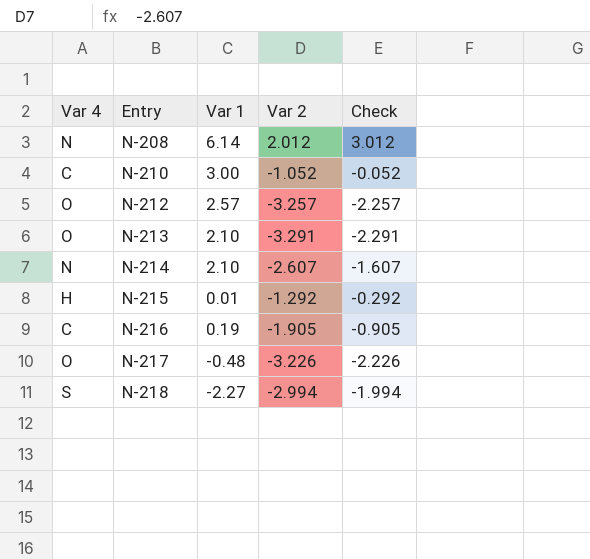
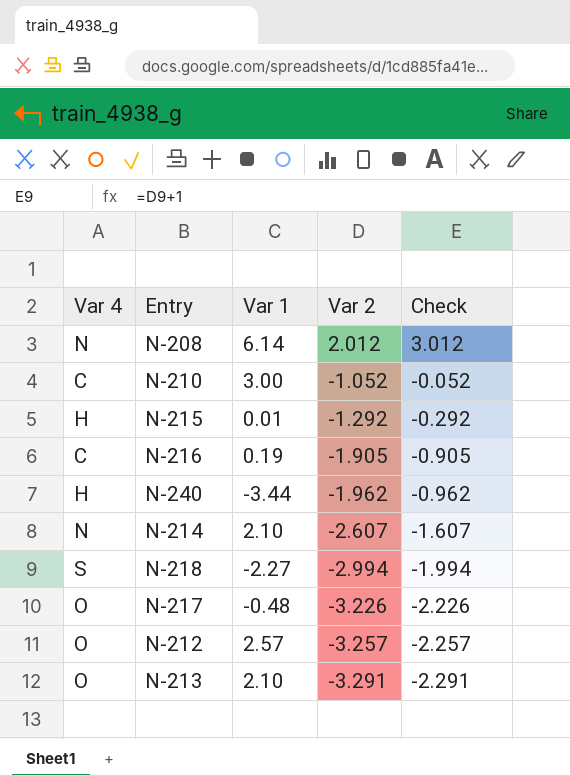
row order: Entry ascending -> Var 2 descending
row N-240: none -> H | -3.44 | -1.962 | -0.962

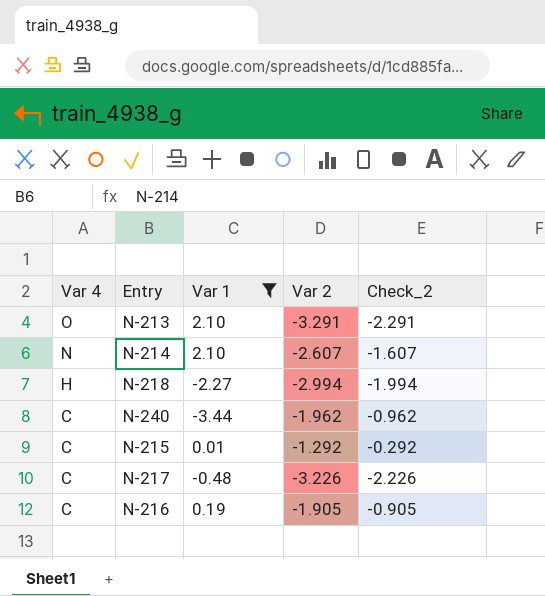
filter: none -> Var 1 <= 2.10
row order: Var 2 descending -> Var 4 descending
column name: Check -> Check_2
N-218 | Var 4: S -> H
N-240 | Var 4: H -> C
N-215 | Var 4: H -> C
N-217 | Var 4: O -> C

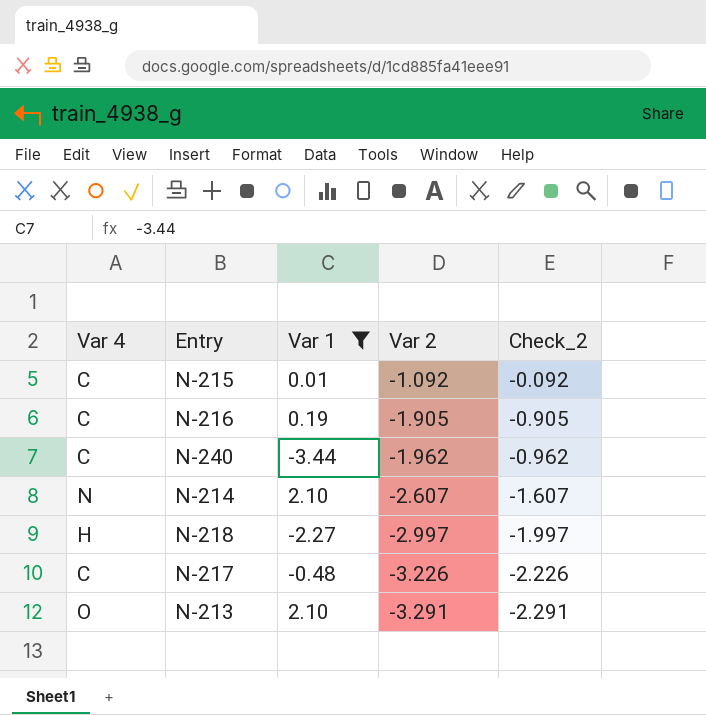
row order: Var 4 descending -> Var 2 descending
N-215 | Var 2: -1.292 -> -1.092
N-215 | Check_2: -0.292 -> -0.092
N-218 | Var 2: -2.994 -> -2.997
N-218 | Check_2: -1.994 -> -1.997

